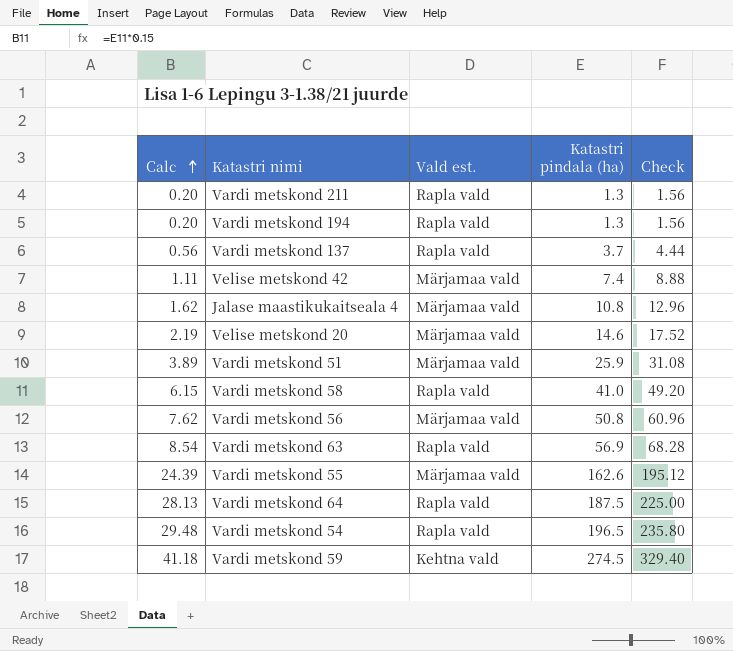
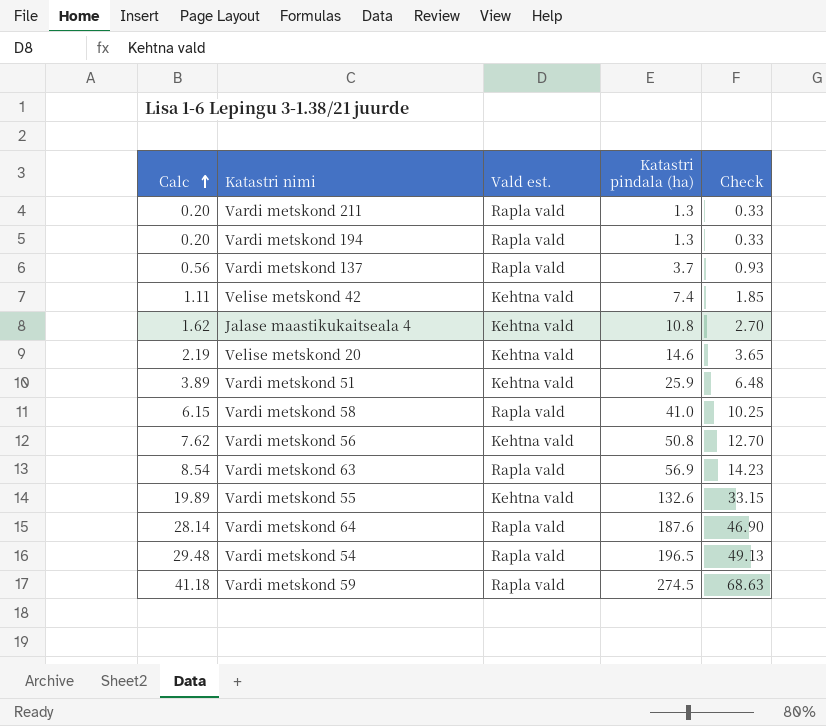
column Check | formula: [Katastri pindala (ha)] * 1.2 -> [Katastri pindala (ha)] * 0.25
Velise metskond 42 | Vald est.: Märjamaa vald -> Kehtna vald
Jalase maastikukaitseala 4 | Vald est.: Märjamaa vald -> Kehtna vald
Velise metskond 20 | Vald est.: Märjamaa vald -> Kehtna vald
Vardi metskond 51 | Vald est.: Märjamaa vald -> Kehtna vald
Vardi metskond 56 | Vald est.: Märjamaa vald -> Kehtna vald
Vardi metskond 55 | Calc: 24.39 -> 19.89
Vardi metskond 55 | Vald est.: Märjamaa vald -> Kehtna vald
Vardi metskond 55 | Katastri pindala (ha): 162.6 -> 132.6
Vardi metskond 64 | Calc: 28.13 -> 28.14
Vardi metskond 64 | Katastri pindala (ha): 187.5 -> 187.6
Vardi metskond 59 | Vald est.: Kehtna vald -> Rapla vald

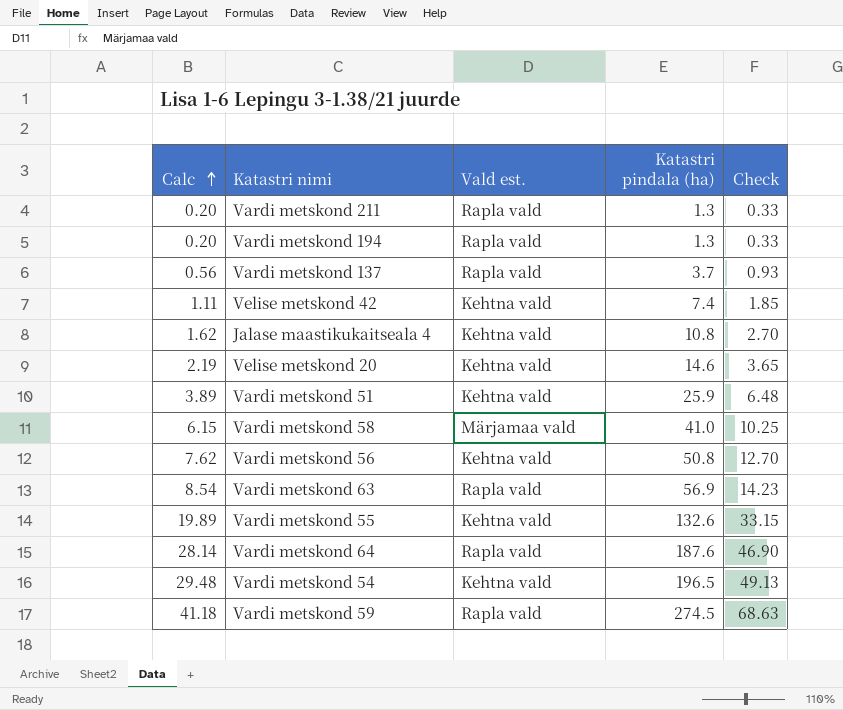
Vardi metskond 58 | Vald est.: Rapla vald -> Märjamaa vald
Vardi metskond 54 | Vald est.: Rapla vald -> Kehtna vald

